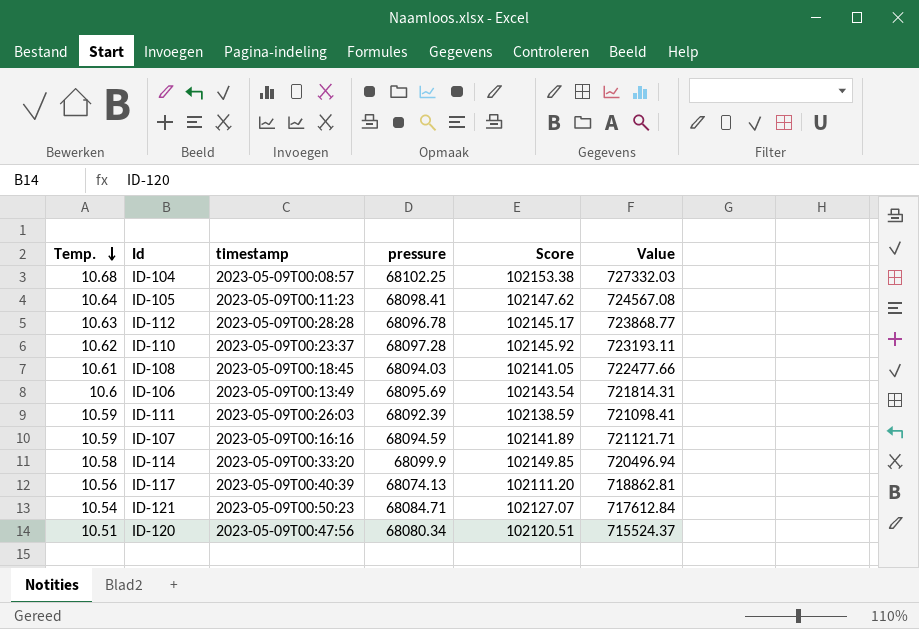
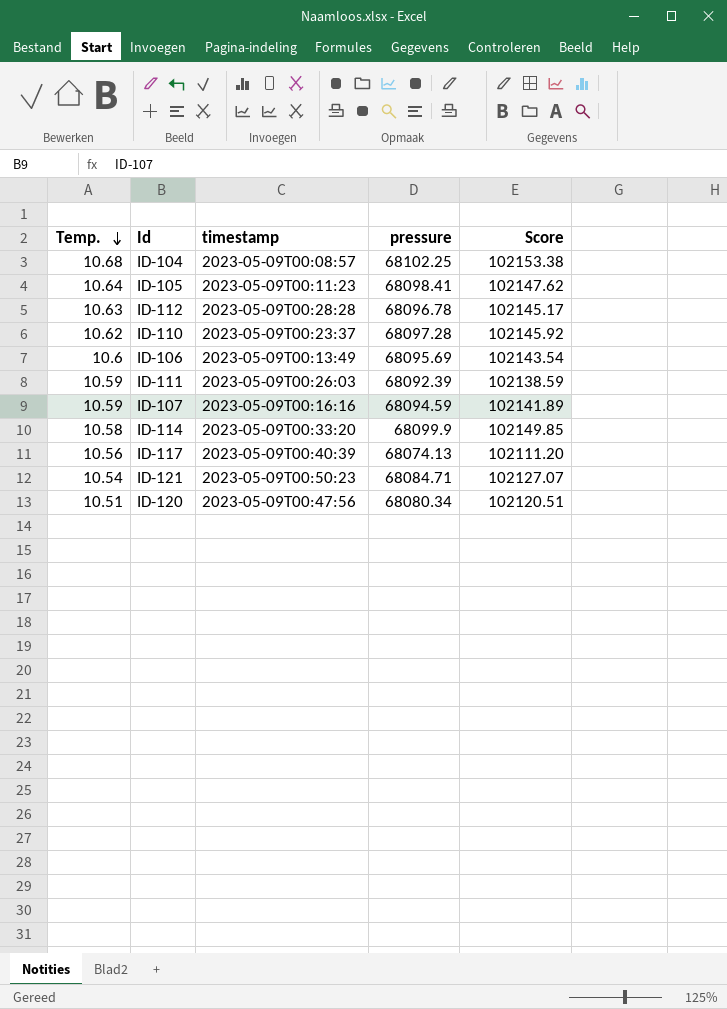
column Value | formula: [Temp.] * [pressure] -> none
row ID-108: 10.61 | 2023-05-09T00:18:45 | 68094.03 | 102141.05 | 722477.66 -> none

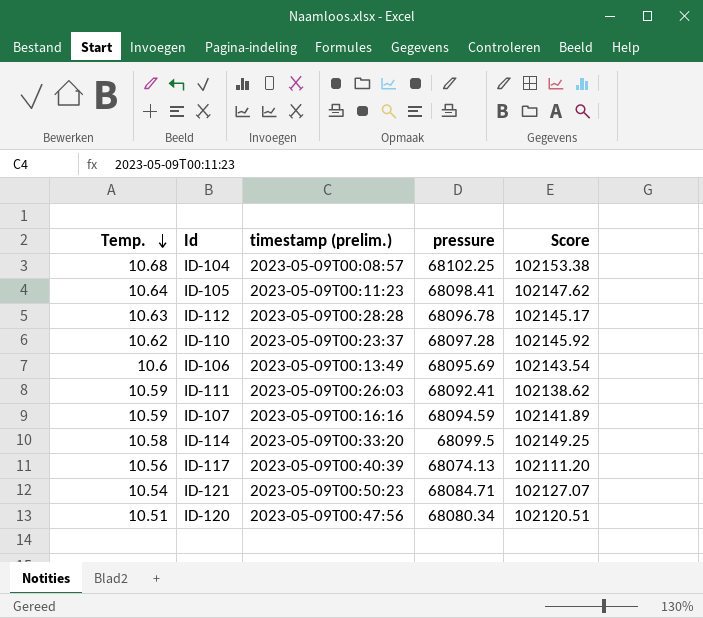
column name: timestamp -> timestamp (prelim.)
ID-111 | pressure: 68092.39 -> 68092.41
ID-111 | Score: 102138.59 -> 102138.62
ID-114 | pressure: 68099.9 -> 68099.5
ID-114 | Score: 102149.85 -> 102149.25

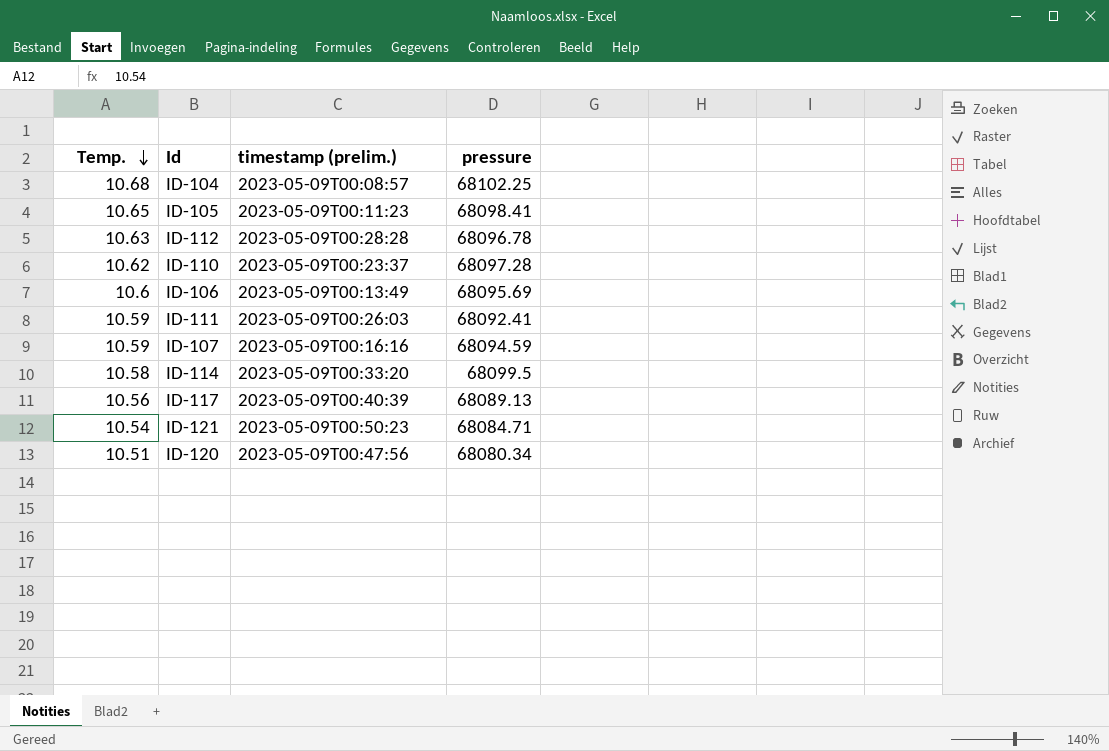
column Score | formula: [pressure] * 1.5 -> none
ID-105 | Temp.: 10.64 -> 10.65
ID-117 | pressure: 68074.13 -> 68089.13

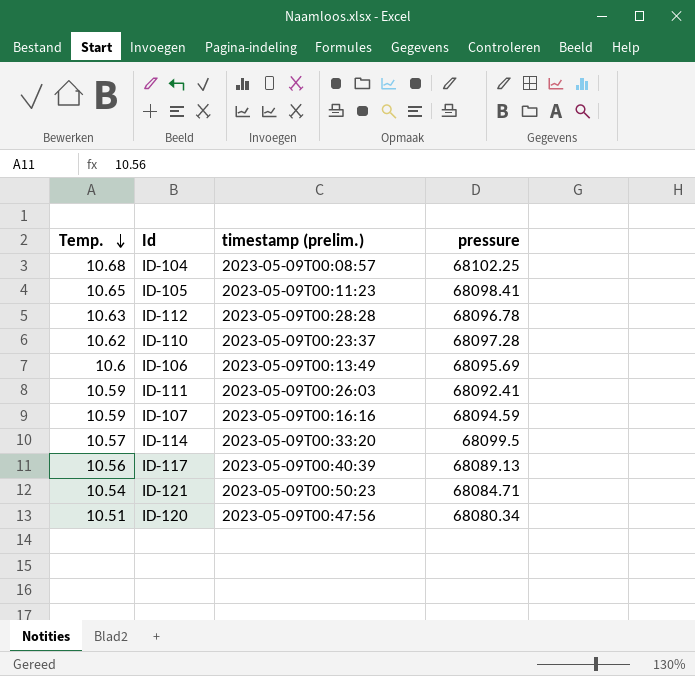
ID-114 | Temp.: 10.58 -> 10.57

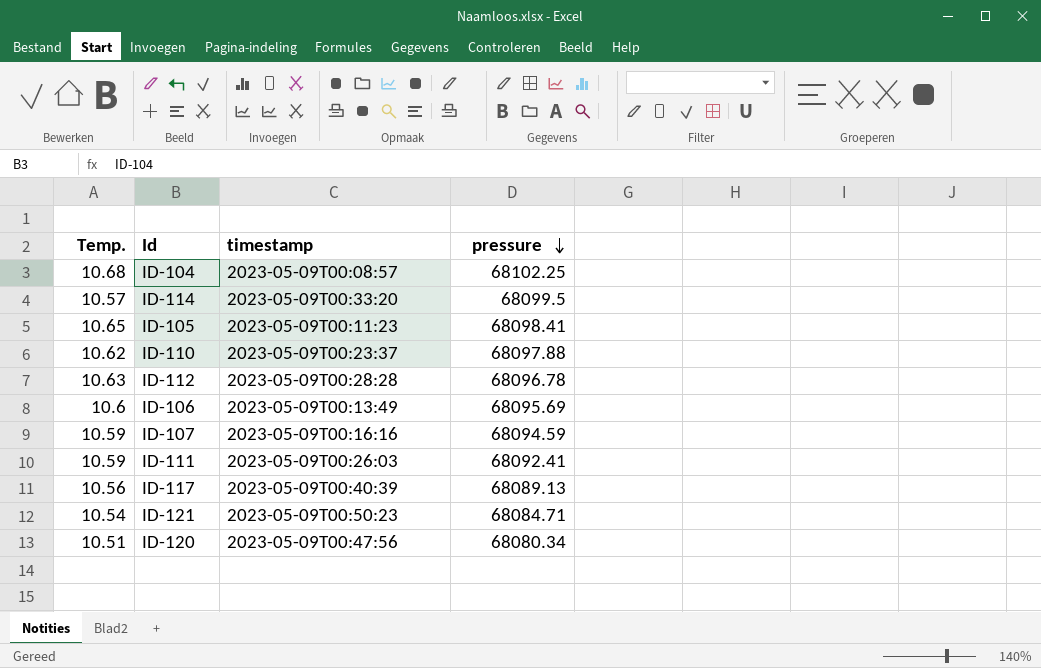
row order: Temp. descending -> pressure descending
column name: timestamp (prelim.) -> timestamp
ID-110 | pressure: 68097.28 -> 68097.88

